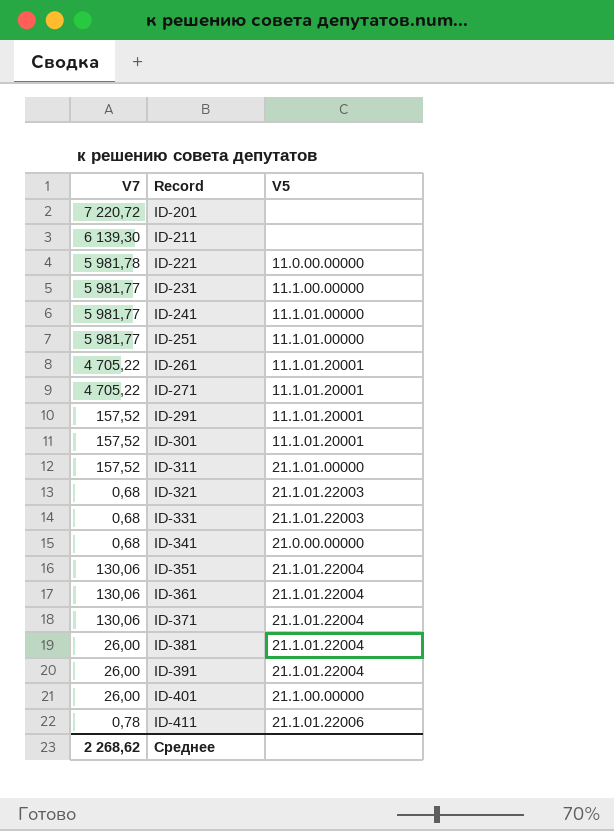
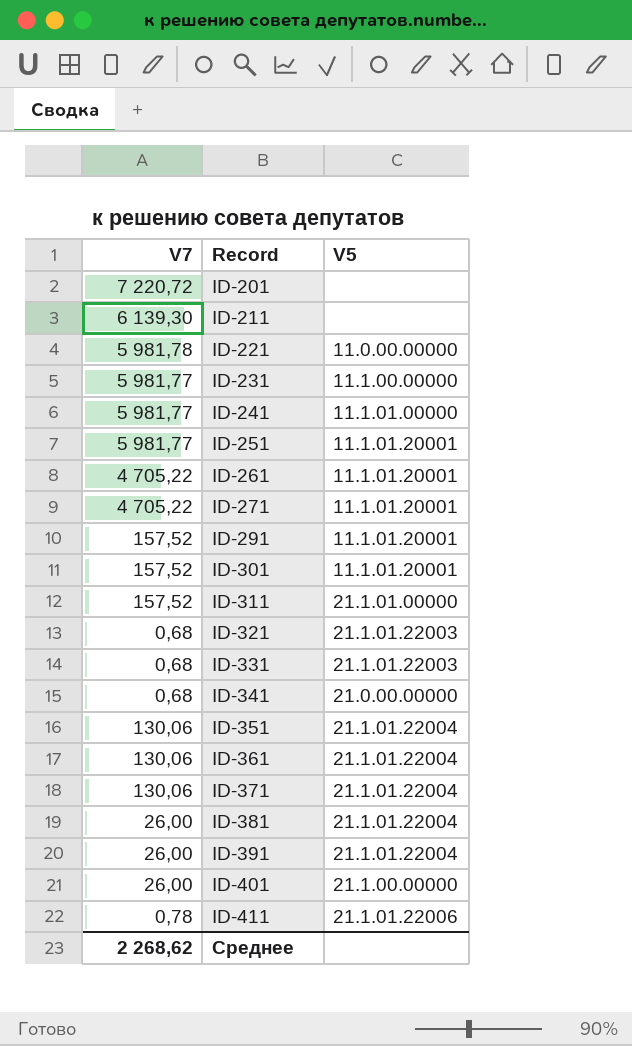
ID-251 | V5: 11.1.01.00000 -> 11.1.01.20001

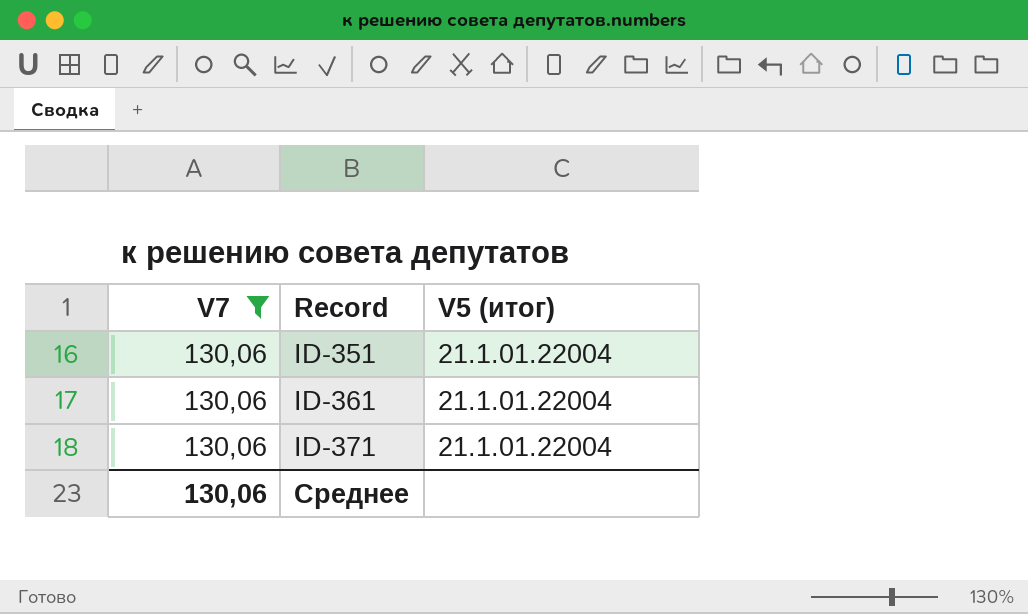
filter: none -> V7 = 130,06
column name: V5 -> V5 (итог)
Среднее | V7: 2 268,62 -> 130,06

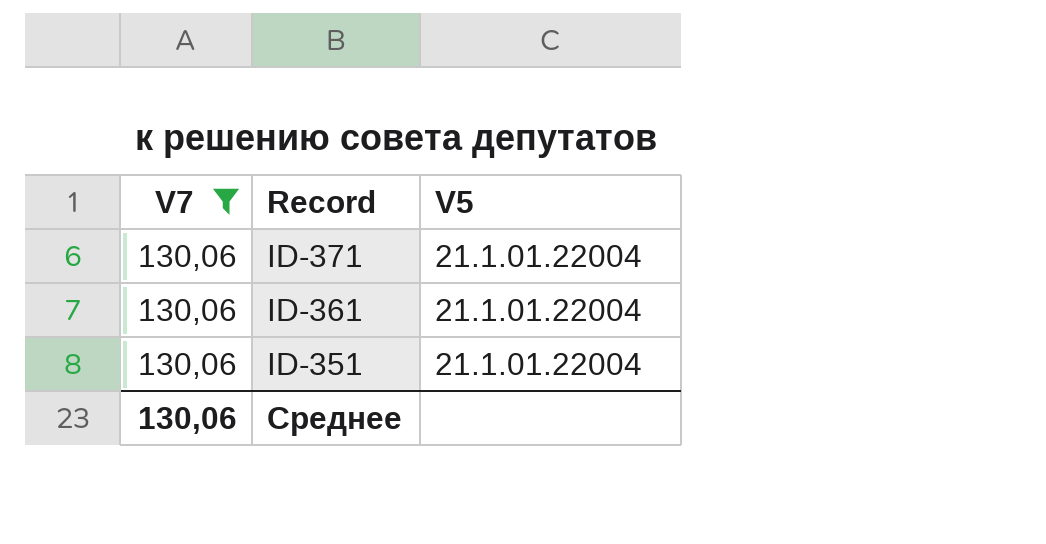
row order: Record ascending -> Record descending
column name: V5 (итог) -> V5

